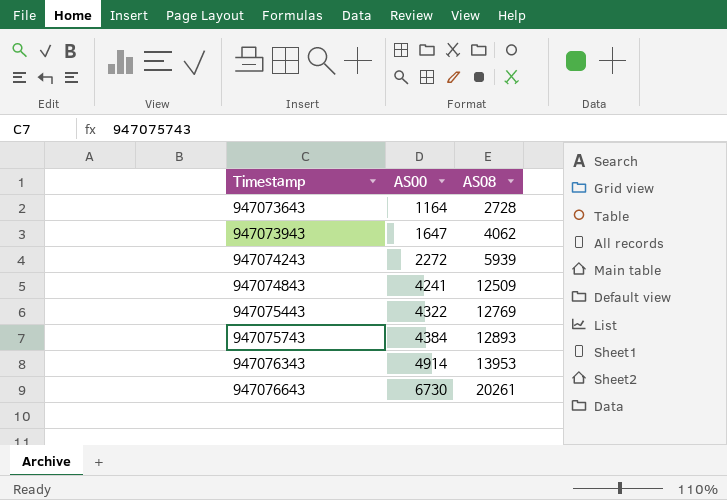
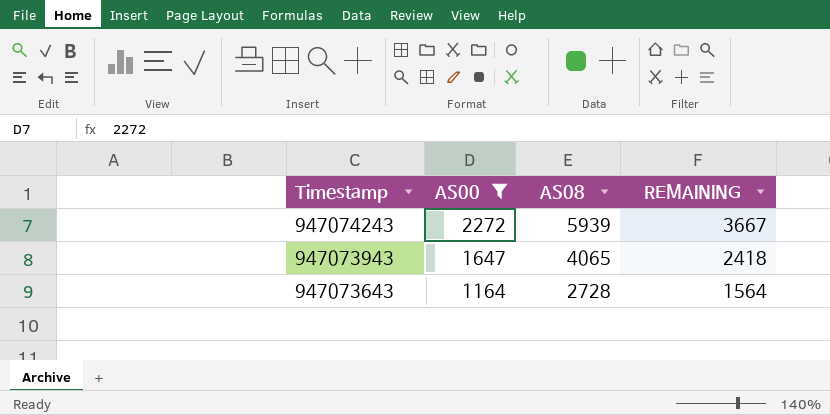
filter: none -> AS00 <= 2272
row order: Timestamp ascending -> Timestamp descending
column REMAINING | formula: none -> [AS08] - [AS00]
947073943 | AS08: 4062 -> 4065

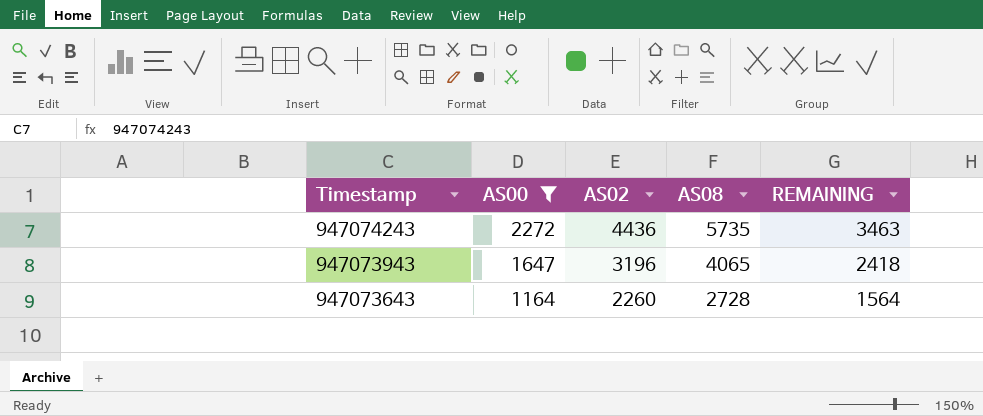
column AS02 | position: none -> 3
947074243 | AS08: 5939 -> 5735
947074243 | REMAINING: 3667 -> 3463

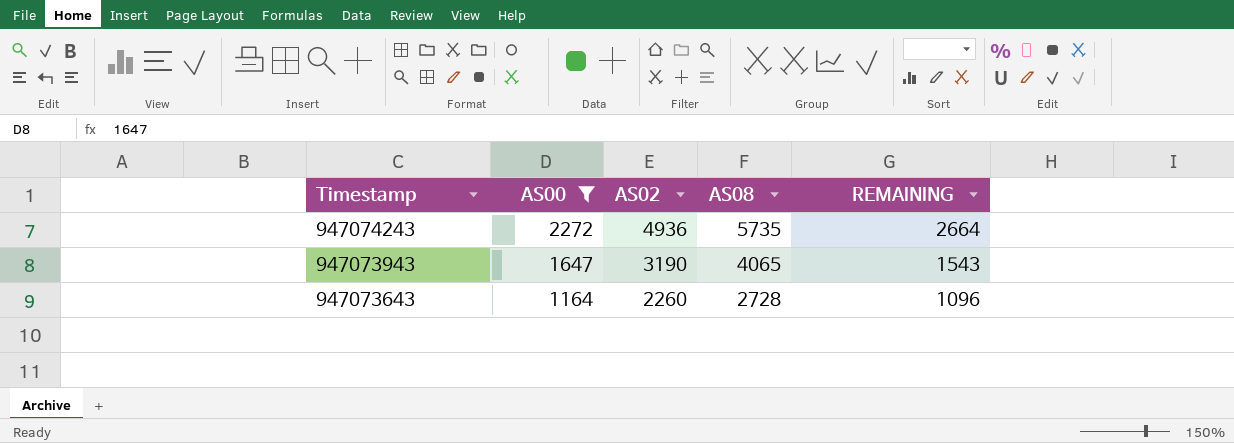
column REMAINING | formula: [AS08] - [AS00] -> [AS02] - [AS00]
947074243 | AS02: 4436 -> 4936
947073943 | AS02: 3196 -> 3190

